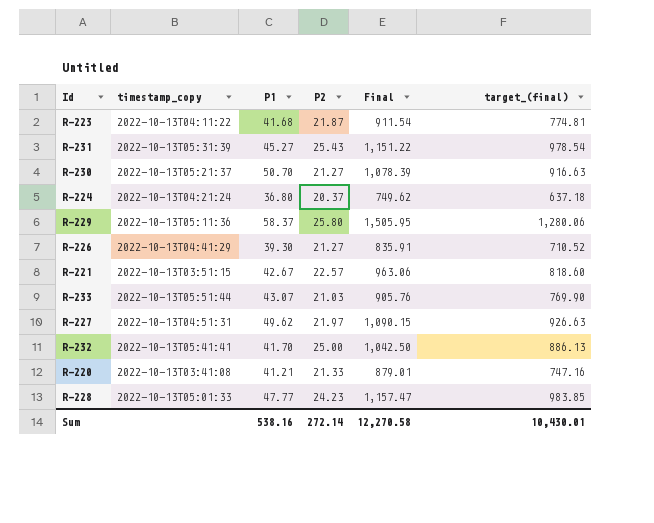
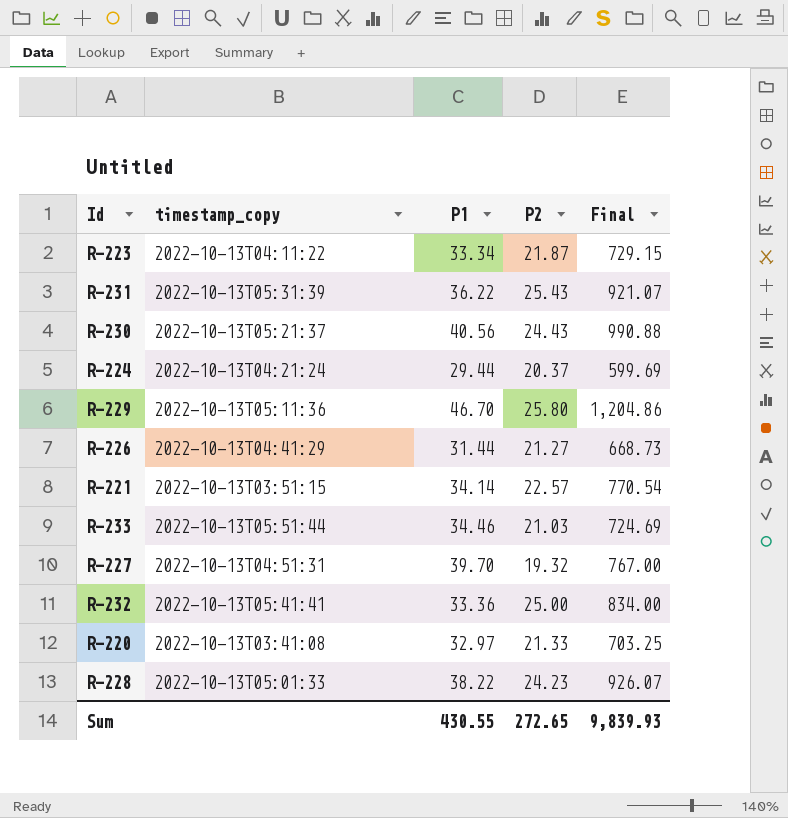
column target_(final) | formula: [Final] * 0.85 -> none
R-223 | P1: 41.68 -> 33.34
R-223 | Final: 911.54 -> 729.15
R-231 | P1: 45.27 -> 36.22
R-231 | Final: 1,151.22 -> 921.07
R-230 | P1: 50.70 -> 40.56
R-230 | P2: 21.27 -> 24.43
R-230 | Final: 1,078.39 -> 990.88
R-224 | P1: 36.80 -> 29.44
R-224 | Final: 749.62 -> 599.69
R-229 | P1: 58.37 -> 46.70
R-229 | Final: 1,505.95 -> 1,204.86
R-226 | P1: 39.30 -> 31.44
R-226 | Final: 835.91 -> 668.73
R-221 | P1: 42.67 -> 34.14
R-221 | Final: 963.06 -> 770.54
R-233 | P1: 43.07 -> 34.46
R-233 | Final: 905.76 -> 724.69
R-227 | P1: 49.62 -> 39.70
R-227 | P2: 21.97 -> 19.32
R-227 | Final: 1,090.15 -> 767.00
R-232 | P1: 41.70 -> 33.36
R-232 | Final: 1,042.50 -> 834.00
R-220 | P1: 41.21 -> 32.97
R-220 | Final: 879.01 -> 703.25
R-228 | P1: 47.77 -> 38.22
R-228 | Final: 1,157.47 -> 926.07
Sum | P1: 538.16 -> 430.55
Sum | P2: 272.14 -> 272.65
Sum | Final: 12,270.58 -> 9,839.93

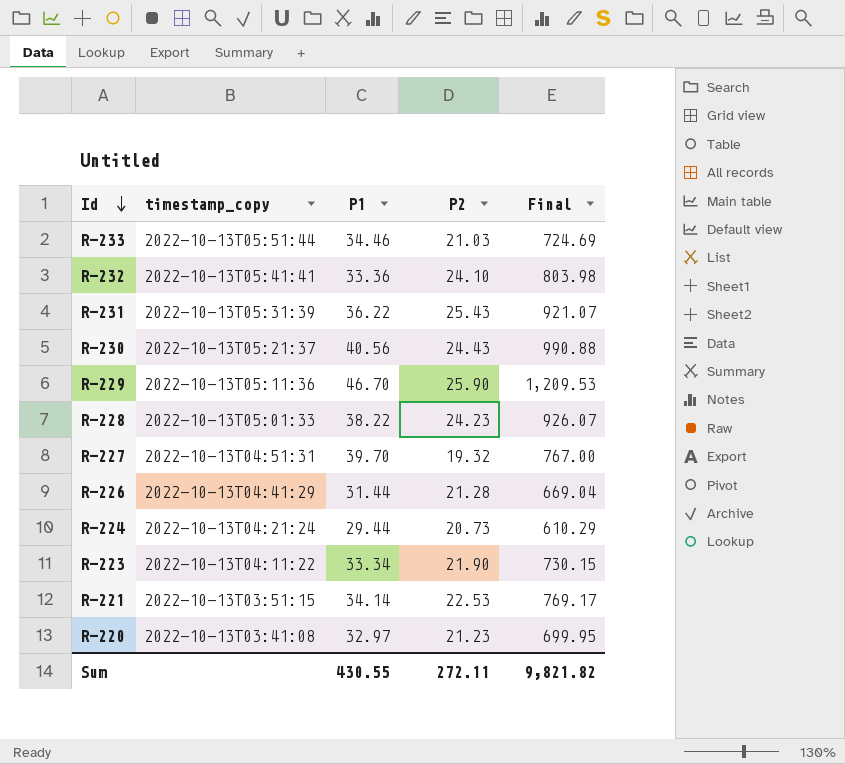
row order: none -> Id descending
R-232 | P2: 25.00 -> 24.10
R-232 | Final: 834.00 -> 803.98
R-229 | P2: 25.80 -> 25.90
R-229 | Final: 1,204.86 -> 1,209.53
R-226 | P2: 21.27 -> 21.28
R-226 | Final: 668.73 -> 669.04
R-224 | P2: 20.37 -> 20.73
R-224 | Final: 599.69 -> 610.29
R-223 | P2: 21.87 -> 21.90
R-223 | Final: 729.15 -> 730.15
R-221 | P2: 22.57 -> 22.53
R-221 | Final: 770.54 -> 769.17
R-220 | P2: 21.33 -> 21.23
R-220 | Final: 703.25 -> 699.95
Sum | P2: 272.65 -> 272.11
Sum | Final: 9,839.93 -> 9,821.82

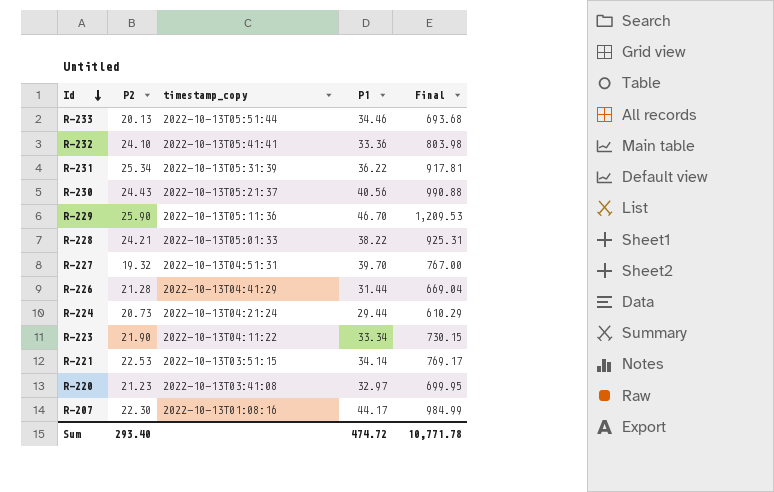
column P2 | position: 4 -> 2
R-233 | P2: 21.03 -> 20.13
R-233 | Final: 724.69 -> 693.68
R-231 | P2: 25.43 -> 25.34
R-231 | Final: 921.07 -> 917.81
R-228 | P2: 24.23 -> 24.21
R-228 | Final: 926.07 -> 925.31
row R-207: none -> 22.30 | 2022-10-13T01:08:16 | 44.17 | 984.99
Sum | P2: 272.11 -> 293.40
Sum | P1: 430.55 -> 474.72
Sum | Final: 9,821.82 -> 10,771.78

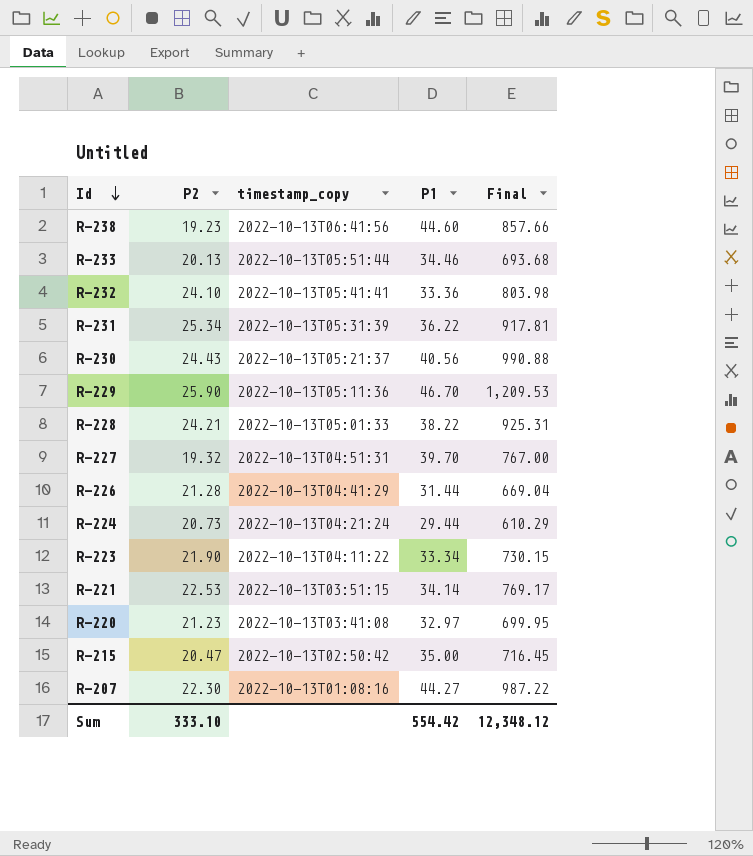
row R-238: none -> 19.23 | 2022-10-13T06:41:56 | 44.60 | 857.66
row R-215: none -> 20.47 | 2022-10-13T02:50:42 | 35.00 | 716.45
R-207 | P1: 44.17 -> 44.27
R-207 | Final: 984.99 -> 987.22
Sum | P2: 293.40 -> 333.10
Sum | P1: 474.72 -> 554.42
Sum | Final: 10,771.78 -> 12,348.12

